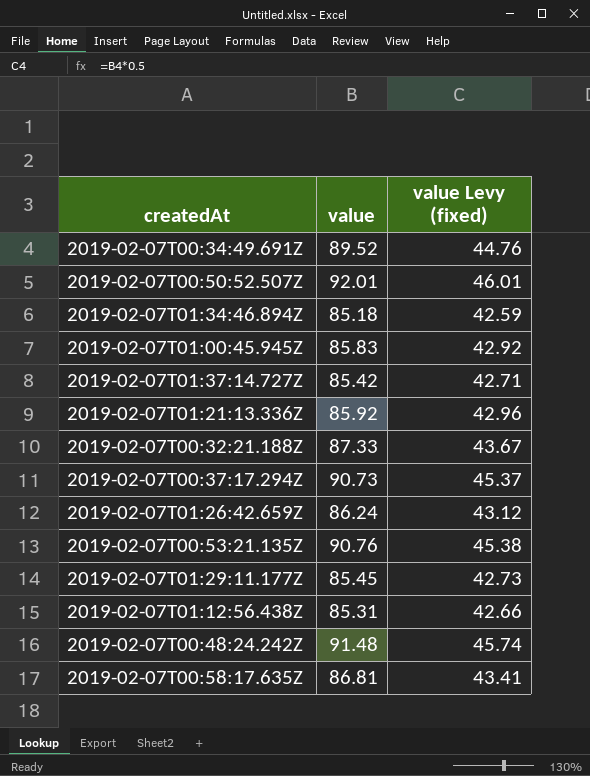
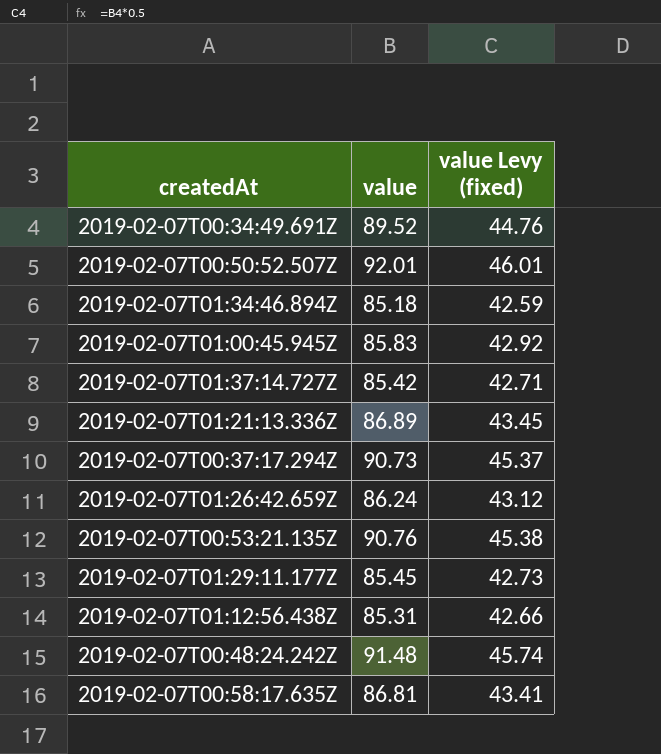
row 2019-02-07T00:32:21.188Z: 87.33 | 43.67 -> none
2019-02-07T01:21:13.336Z | value: 85.92 -> 86.89
2019-02-07T01:21:13.336Z | value Levy (fixed): 42.96 -> 43.45

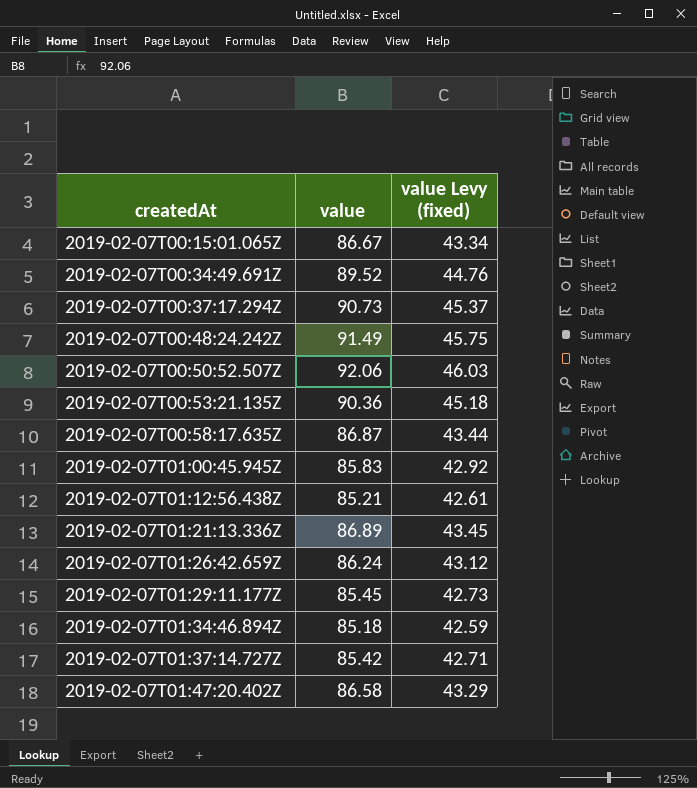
row order: none -> createdAt ascending
row 2019-02-07T00:15:01.065Z: none -> 86.67 | 43.34
2019-02-07T00:48:24.242Z | value: 91.48 -> 91.49
2019-02-07T00:48:24.242Z | value Levy (fixed): 45.74 -> 45.75
2019-02-07T00:50:52.507Z | value: 92.01 -> 92.06
2019-02-07T00:50:52.507Z | value Levy (fixed): 46.01 -> 46.03
2019-02-07T00:53:21.135Z | value: 90.76 -> 90.36
2019-02-07T00:53:21.135Z | value Levy (fixed): 45.38 -> 45.18
2019-02-07T00:58:17.635Z | value: 86.81 -> 86.87
2019-02-07T00:58:17.635Z | value Levy (fixed): 43.41 -> 43.44
2019-02-07T01:12:56.438Z | value: 85.31 -> 85.21
2019-02-07T01:12:56.438Z | value Levy (fixed): 42.66 -> 42.61
row 2019-02-07T01:47:20.402Z: none -> 86.58 | 43.29

